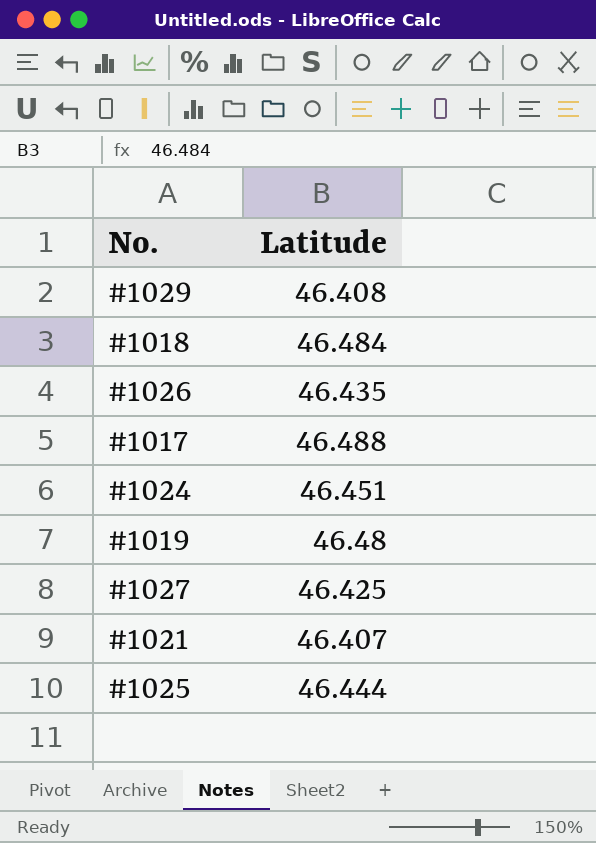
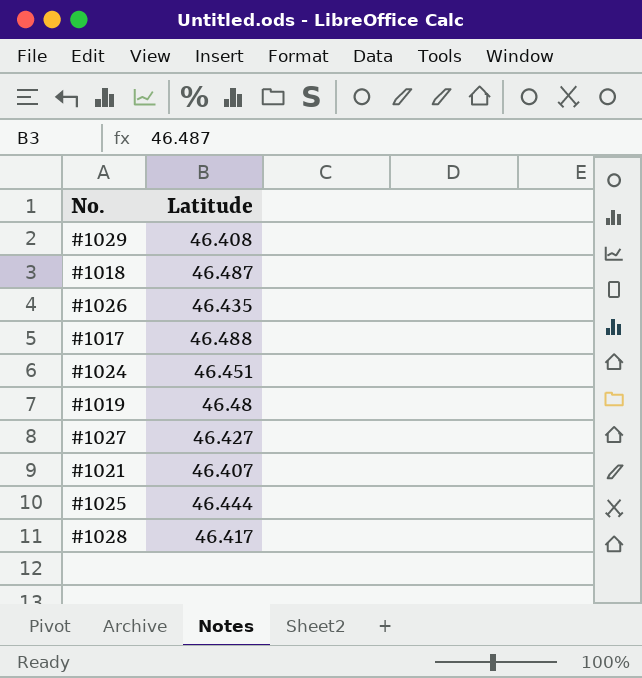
#1018 | Latitude: 46.484 -> 46.487
#1027 | Latitude: 46.425 -> 46.427
row #1028: none -> 46.417

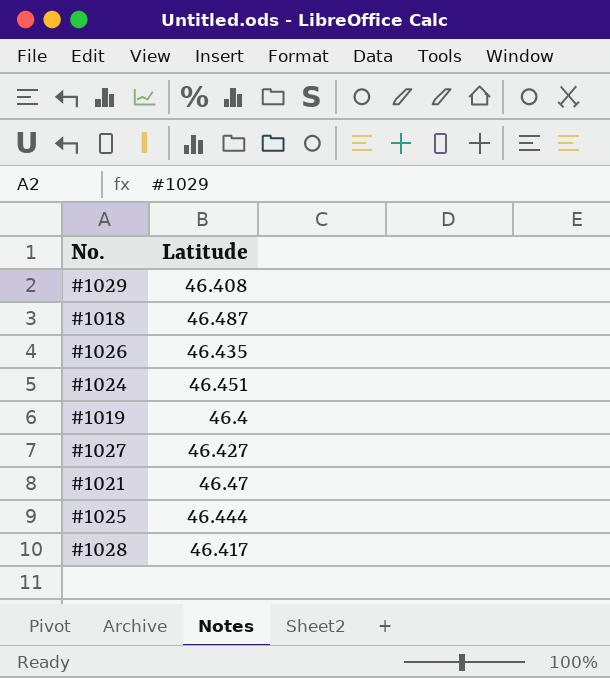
row #1017: 46.488 -> none
#1019 | Latitude: 46.48 -> 46.4
#1021 | Latitude: 46.407 -> 46.47

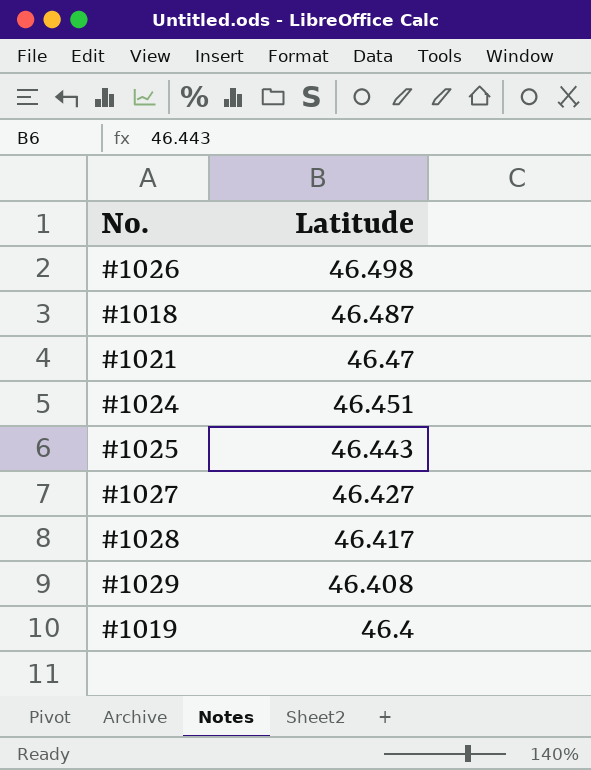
row order: none -> Latitude descending
#1026 | Latitude: 46.435 -> 46.498
#1025 | Latitude: 46.444 -> 46.443

